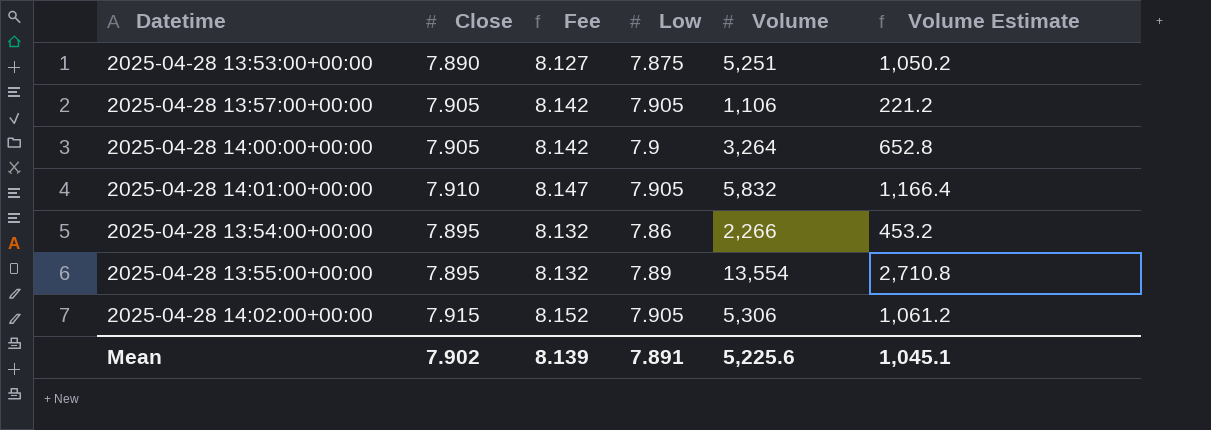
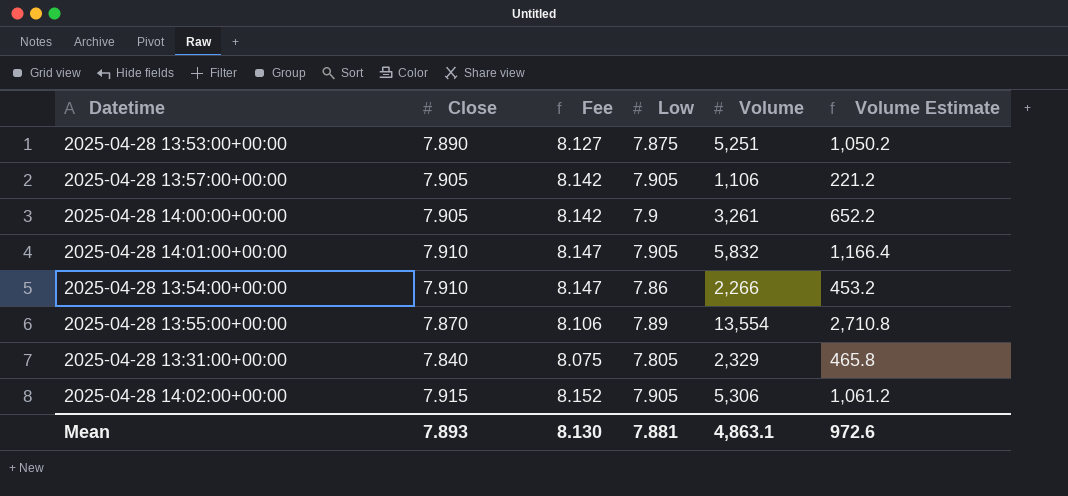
2025-04-28 14:00:00+00:00 | Volume: 3,264 -> 3,261
2025-04-28 14:00:00+00:00 | Volume Estimate: 652.8 -> 652.2
2025-04-28 13:54:00+00:00 | Close: 7.895 -> 7.910
2025-04-28 13:54:00+00:00 | Fee: 8.132 -> 8.147
2025-04-28 13:55:00+00:00 | Close: 7.895 -> 7.870
2025-04-28 13:55:00+00:00 | Fee: 8.132 -> 8.106
row 2025-04-28 13:31:00+00:00: none -> 7.840 | 8.075 | 7.805 | 2,329 | 465.8
Mean | Close: 7.902 -> 7.893
Mean | Fee: 8.139 -> 8.130
Mean | Low: 7.891 -> 7.881
Mean | Volume: 5,225.6 -> 4,863.1
Mean | Volume Estimate: 1,045.1 -> 972.6

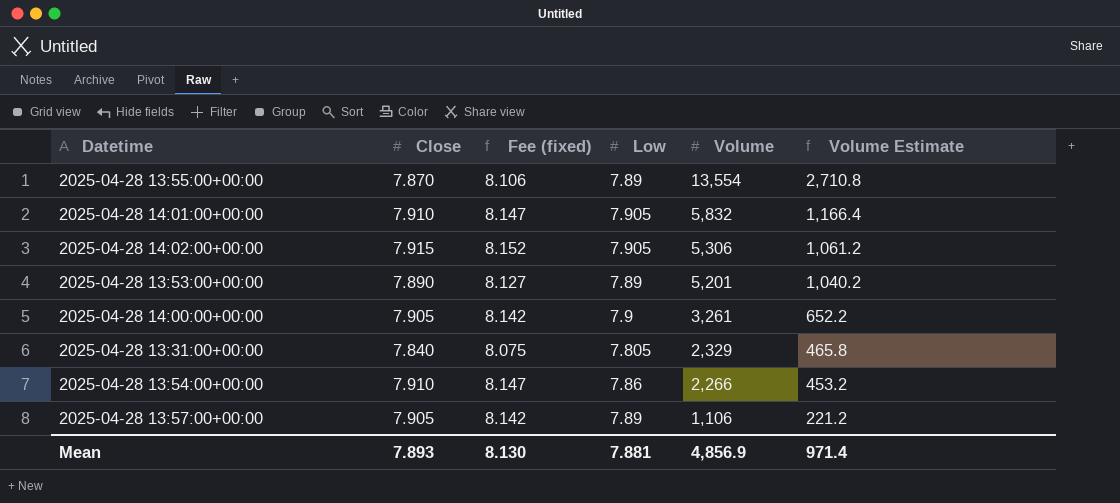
row order: none -> Volume descending
column name: Fee -> Fee (fixed)
2025-04-28 13:53:00+00:00 | Low: 7.875 -> 7.89
2025-04-28 13:53:00+00:00 | Volume: 5,251 -> 5,201
2025-04-28 13:53:00+00:00 | Volume Estimate: 1,050.2 -> 1,040.2
2025-04-28 13:57:00+00:00 | Low: 7.905 -> 7.89
Mean | Volume: 4,863.1 -> 4,856.9
Mean | Volume Estimate: 972.6 -> 971.4

